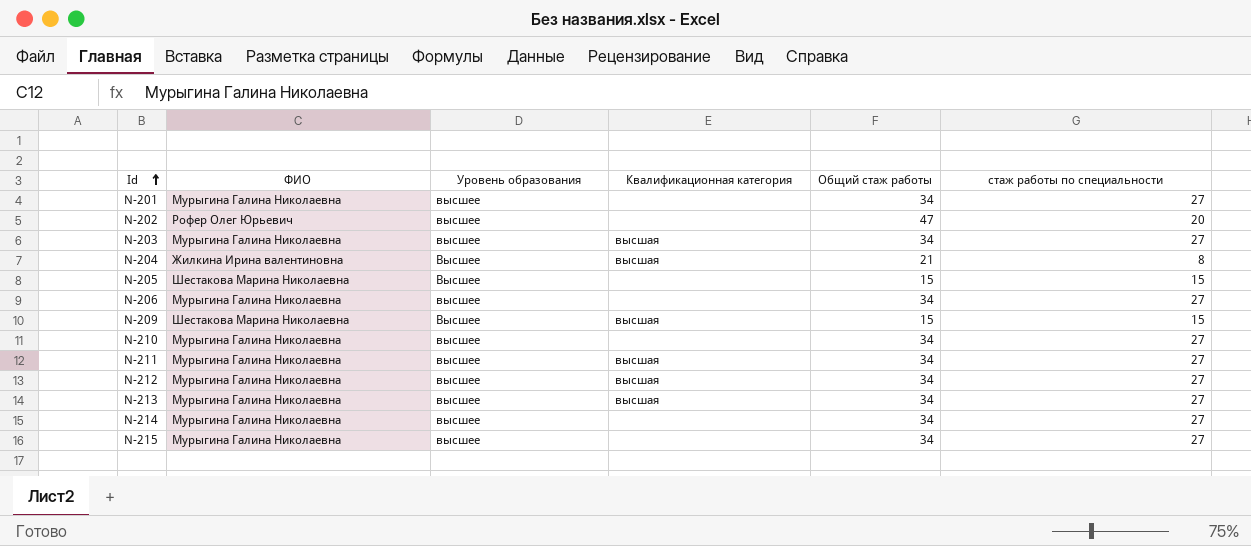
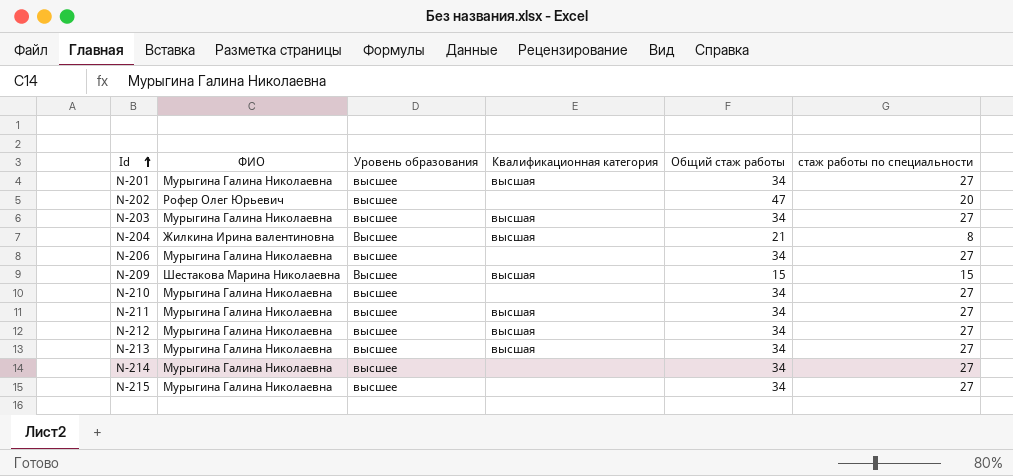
row N-205: Шестакова Марина Николаевна | Высшее | none | 15 | 15 -> none
N-201 | Квалификационная категория: none -> высшая

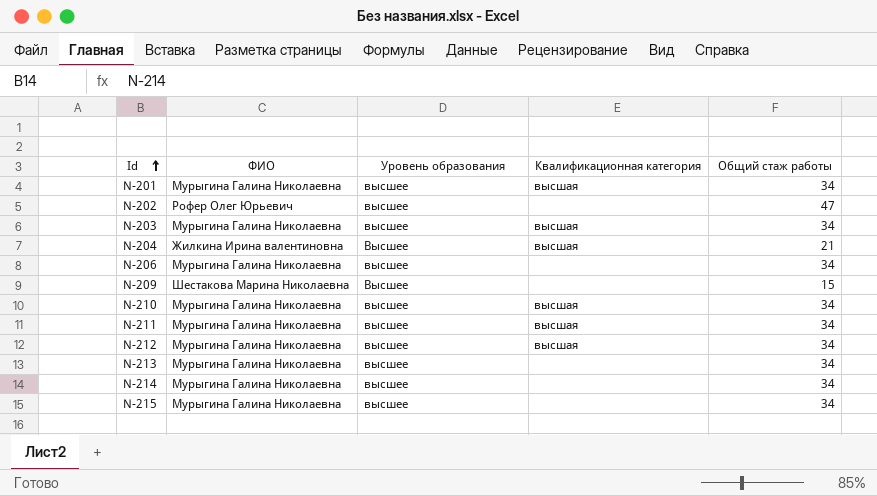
column стаж работы по специальности | position: 6 -> none
N-209 | Квалификационная категория: высшая -> none
N-210 | Квалификационная категория: none -> высшая
N-213 | Квалификационная категория: высшая -> none

